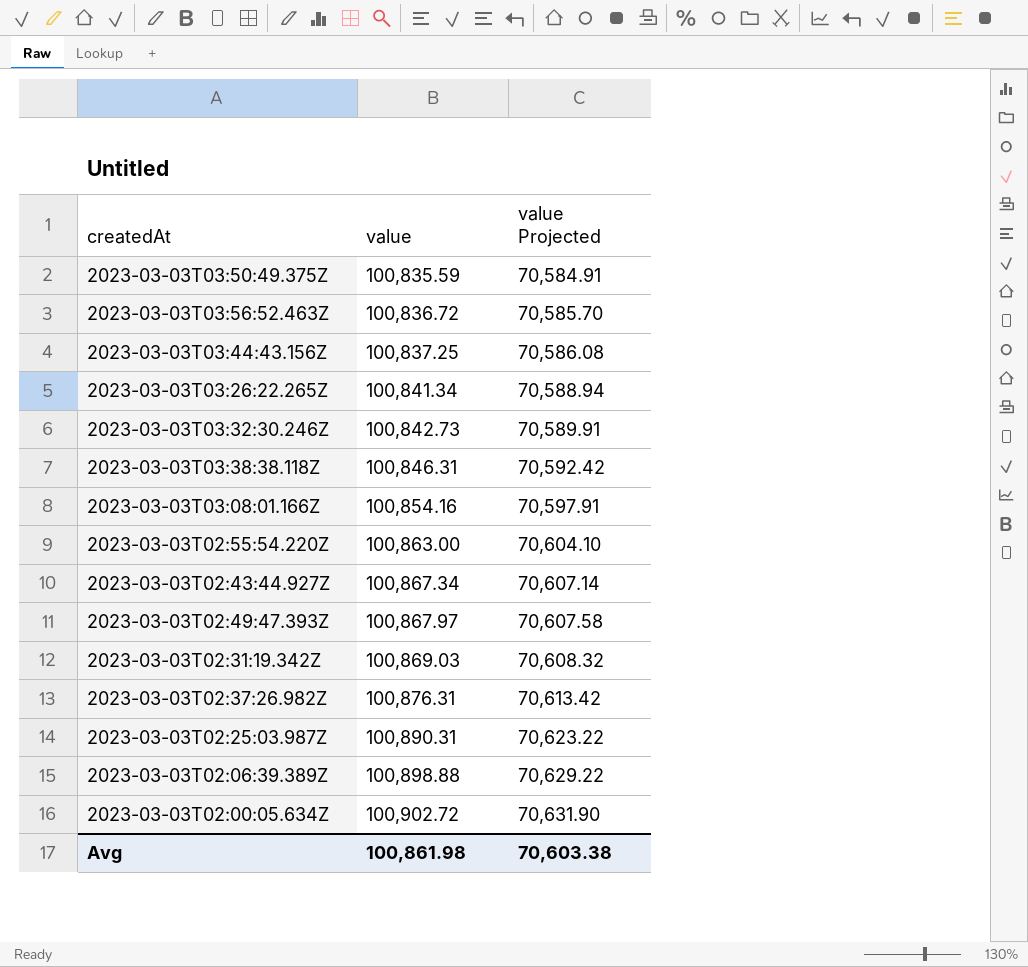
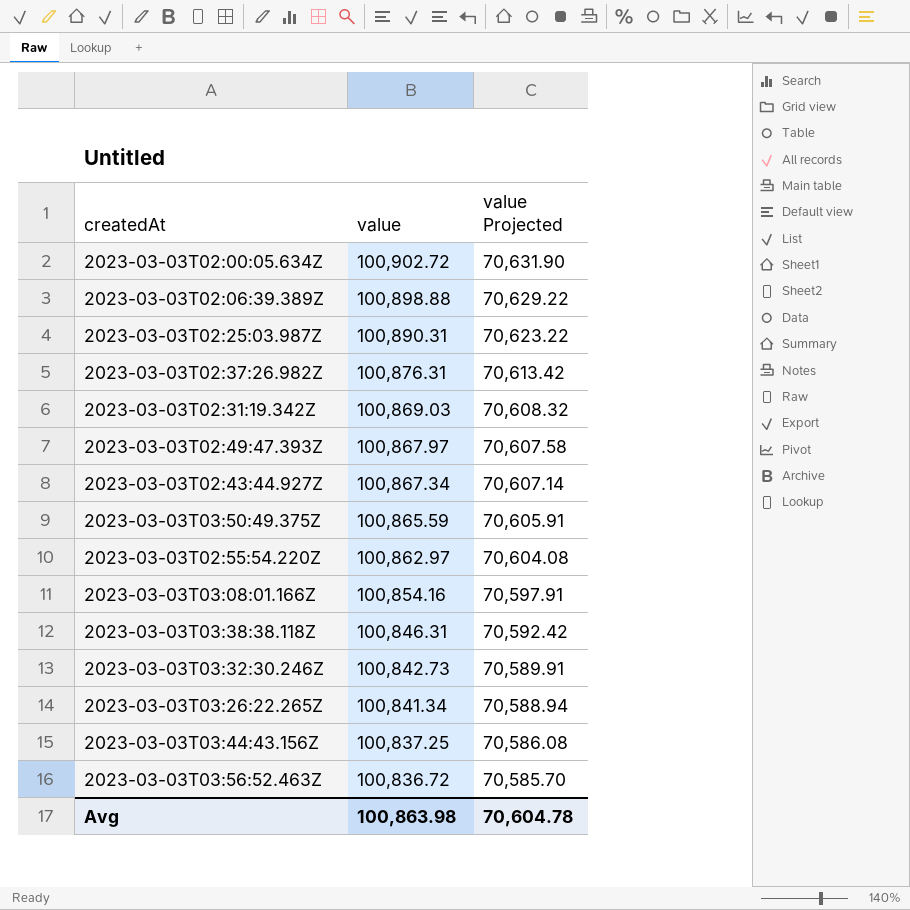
row order: value ascending -> value descending
2023-03-03T03:50:49.375Z | value: 100,835.59 -> 100,865.59
2023-03-03T03:50:49.375Z | value Projected: 70,584.91 -> 70,605.91
2023-03-03T02:55:54.220Z | value: 100,863.00 -> 100,862.97
2023-03-03T02:55:54.220Z | value Projected: 70,604.10 -> 70,604.08
Avg | value: 100,861.98 -> 100,863.98
Avg | value Projected: 70,603.38 -> 70,604.78

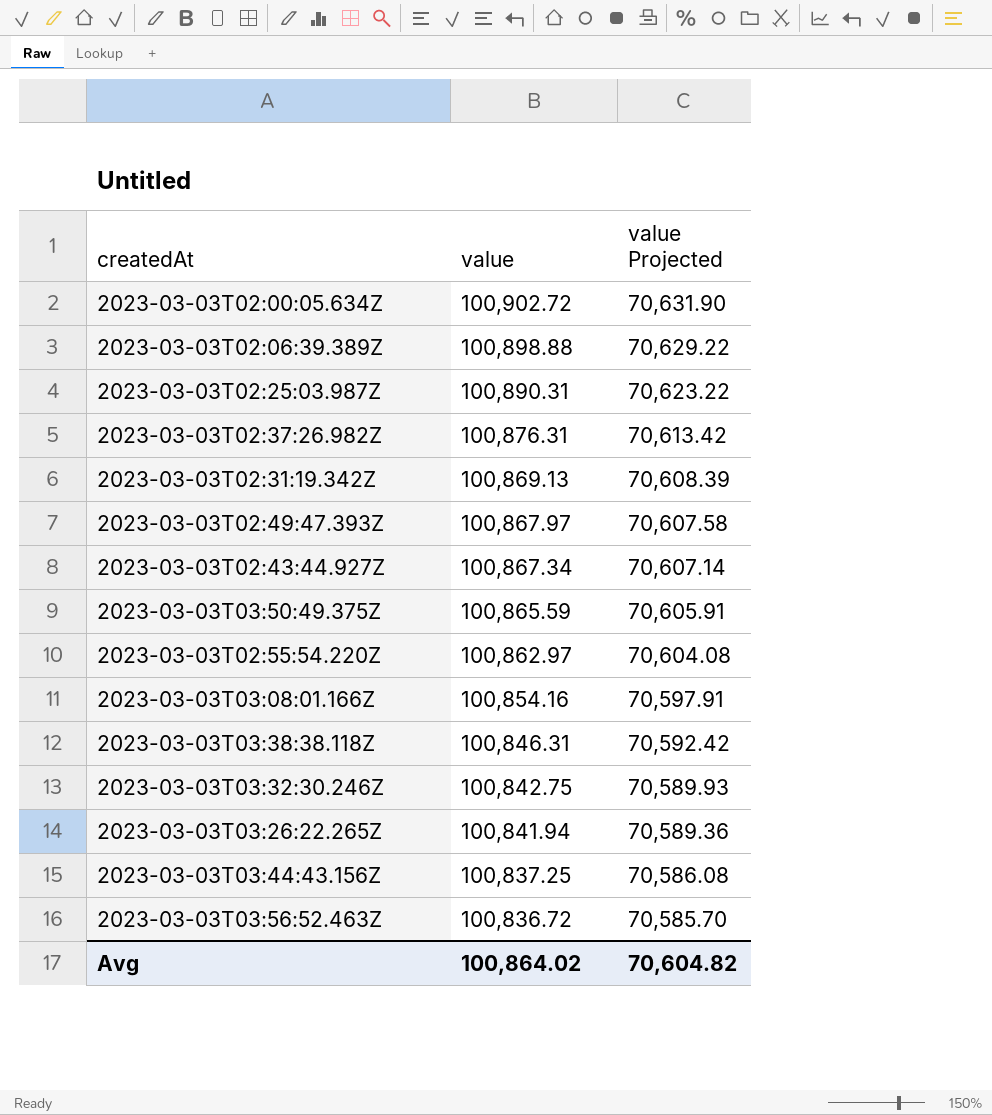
2023-03-03T02:31:19.342Z | value: 100,869.03 -> 100,869.13
2023-03-03T02:31:19.342Z | value Projected: 70,608.32 -> 70,608.39
2023-03-03T03:32:30.246Z | value: 100,842.73 -> 100,842.75
2023-03-03T03:32:30.246Z | value Projected: 70,589.91 -> 70,589.93
2023-03-03T03:26:22.265Z | value: 100,841.34 -> 100,841.94
2023-03-03T03:26:22.265Z | value Projected: 70,588.94 -> 70,589.36
Avg | value: 100,863.98 -> 100,864.02
Avg | value Projected: 70,604.78 -> 70,604.82

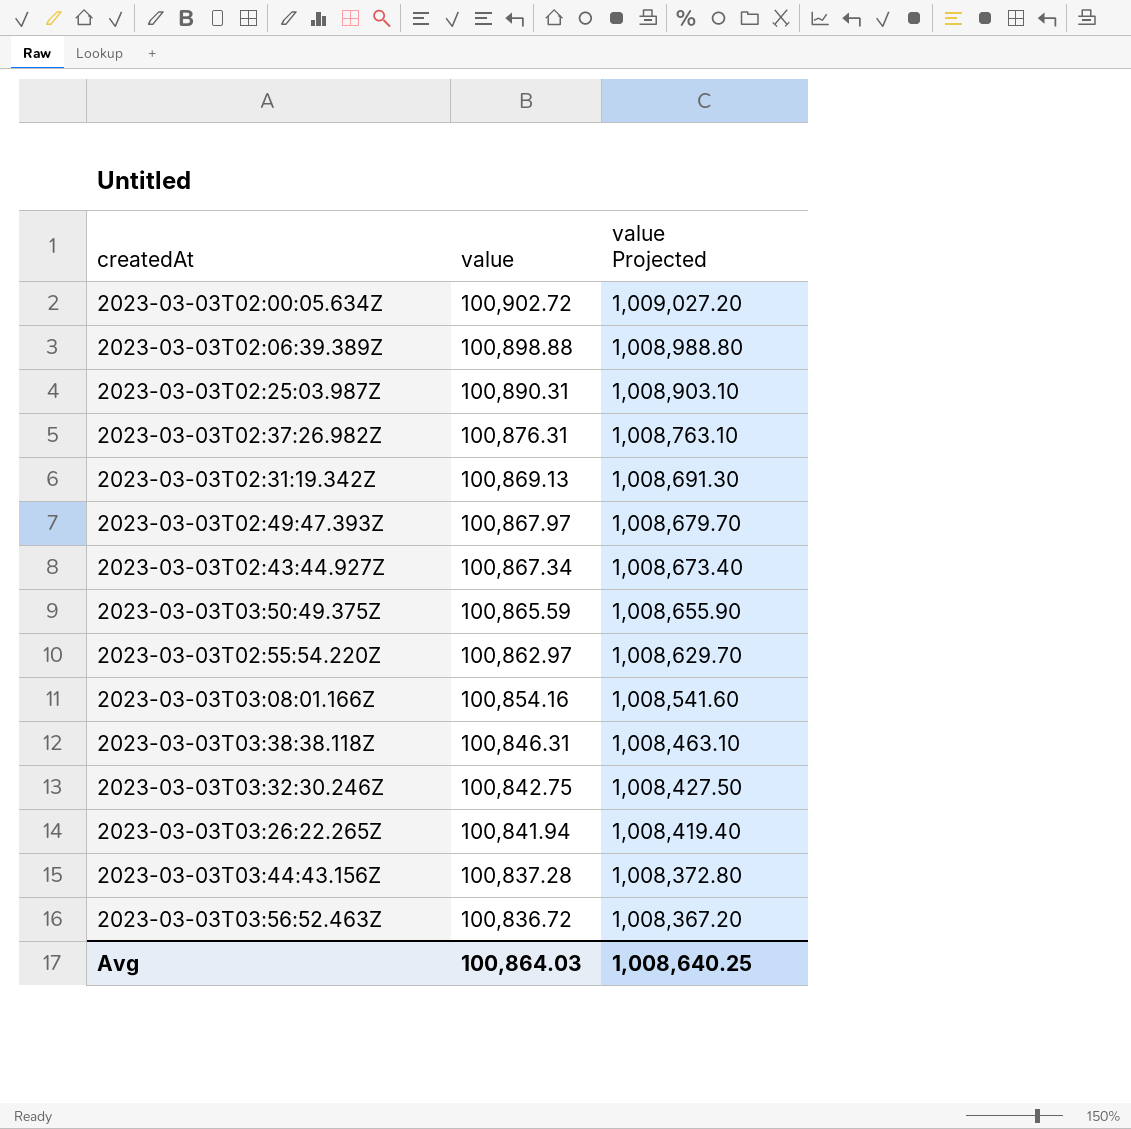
column value Projected | formula: [value] * 0.7 -> [value] * 10
2023-03-03T03:44:43.156Z | value: 100,837.25 -> 100,837.28
Avg | value: 100,864.02 -> 100,864.03
Avg | value Projected: 70,604.82 -> 1,008,640.25

